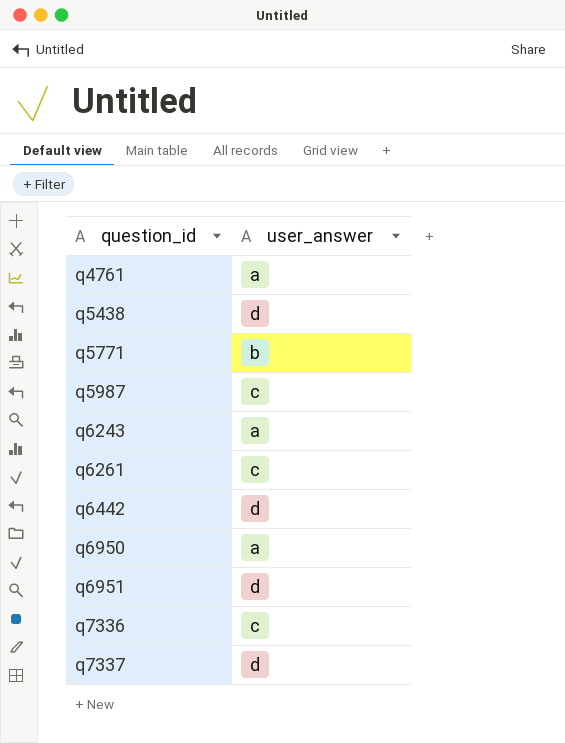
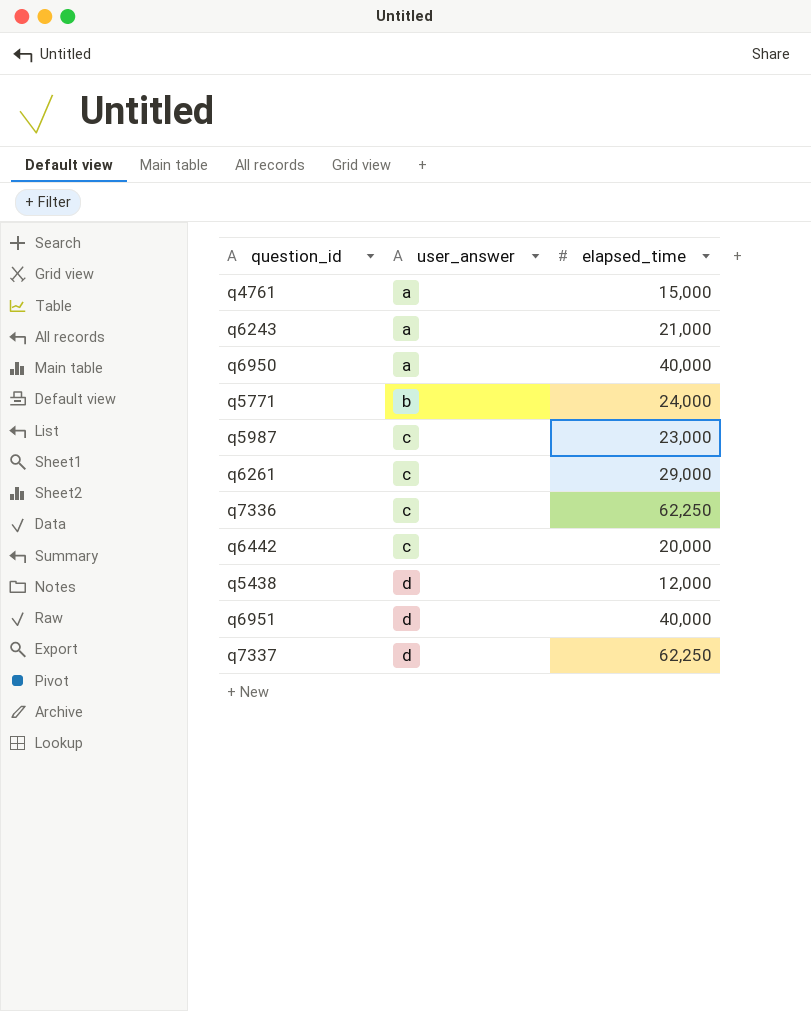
row order: question_id ascending -> user_answer ascending
column elapsed_time | position: none -> 3
q6442 | user_answer: d -> c

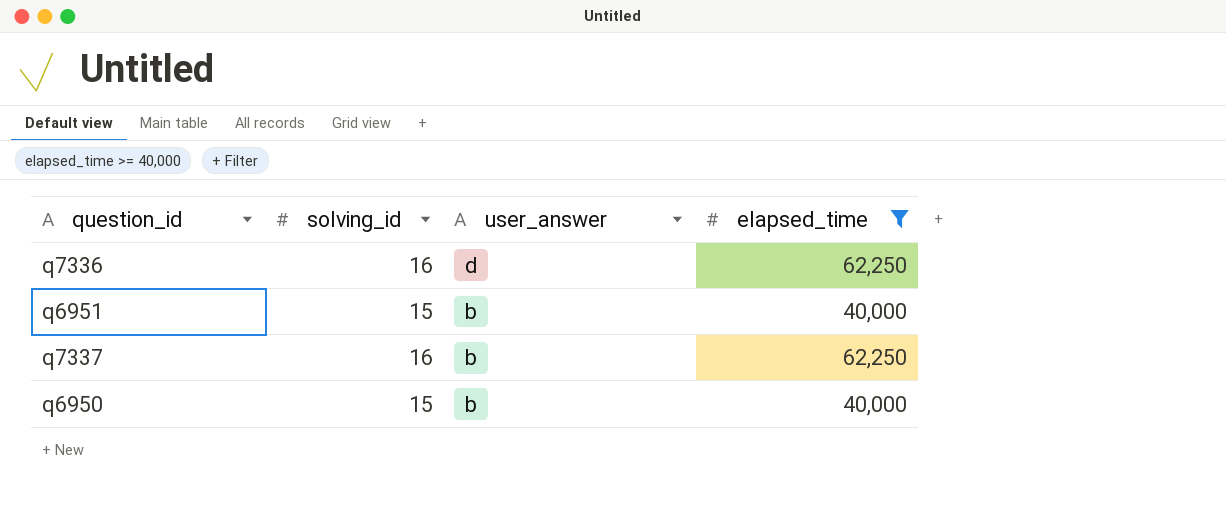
filter: none -> elapsed_time >= 40,000
row order: user_answer ascending -> user_answer descending
column solving_id | position: none -> 2
q7336 | user_answer: c -> d
q6951 | user_answer: d -> b
q7337 | user_answer: d -> b
q6950 | user_answer: a -> b

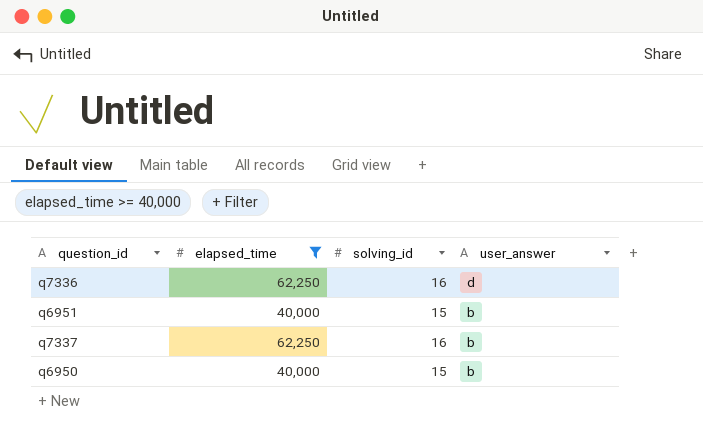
column elapsed_time | position: 4 -> 2

